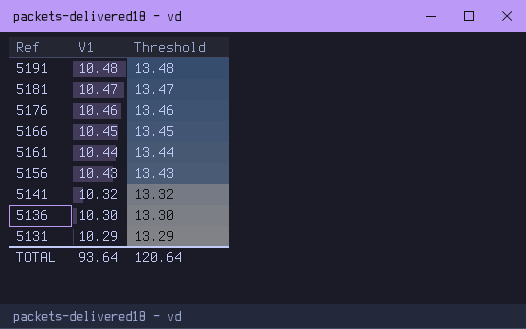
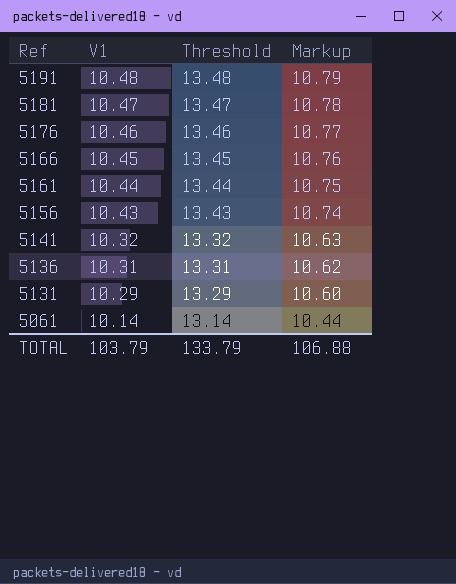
column Markup | formula: none -> [V1] * 1.03
5136 | V1: 10.30 -> 10.31
5136 | Threshold: 13.30 -> 13.31
row 5061: none -> 10.14 | 13.14 | 10.44
TOTAL | V1: 93.64 -> 103.79
TOTAL | Threshold: 120.64 -> 133.79

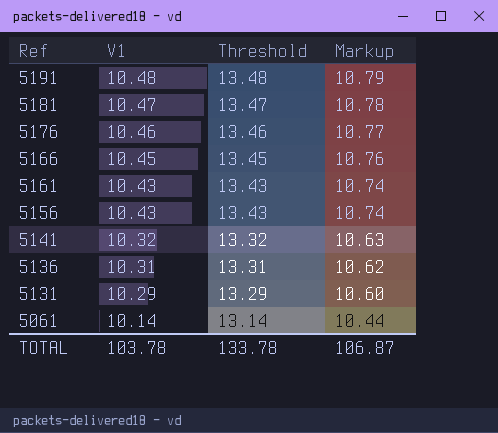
5161 | V1: 10.44 -> 10.43
5161 | Threshold: 13.44 -> 13.43
5161 | Markup: 10.75 -> 10.74
TOTAL | V1: 103.79 -> 103.78
TOTAL | Threshold: 133.79 -> 133.78
TOTAL | Markup: 106.88 -> 106.87

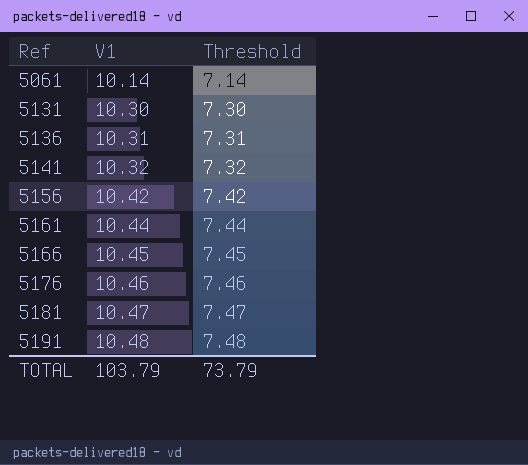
row order: Ref descending -> Ref ascending
column Markup | formula: [V1] * 1.03 -> none
column Threshold | formula: [V1] + 3 -> [V1] - 3
5131 | V1: 10.29 -> 10.30
5156 | V1: 10.43 -> 10.42
5161 | V1: 10.43 -> 10.44
TOTAL | V1: 103.78 -> 103.79
TOTAL | Threshold: 133.78 -> 73.79

